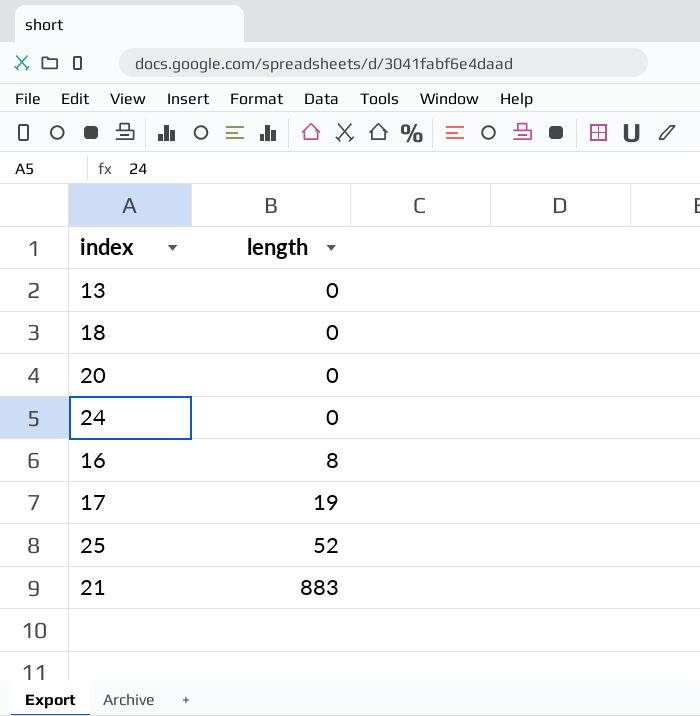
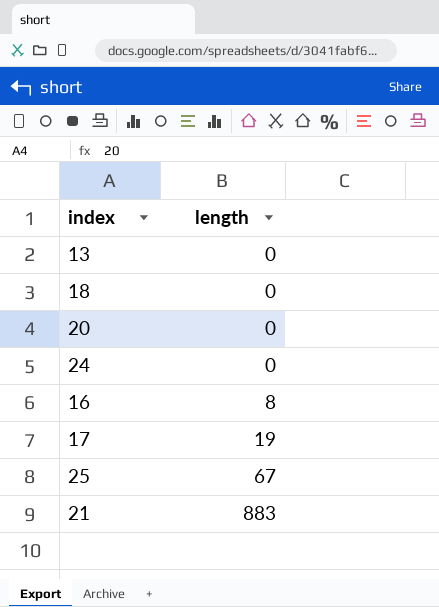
25 | length: 52 -> 67

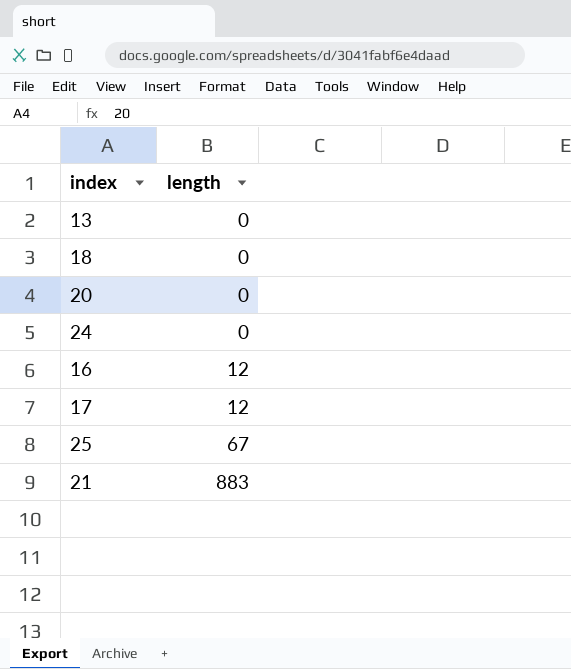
16 | length: 8 -> 12
17 | length: 19 -> 12

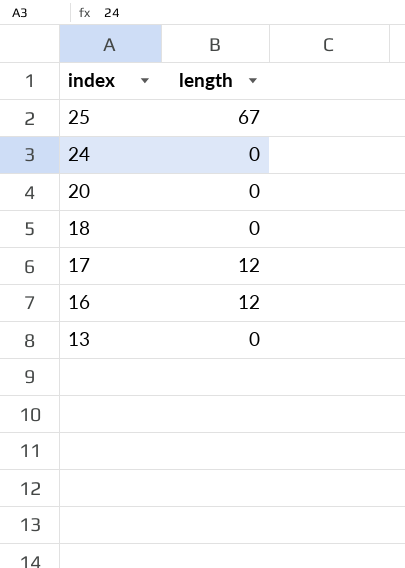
row order: length ascending -> index descending
row 21: 883 -> none

